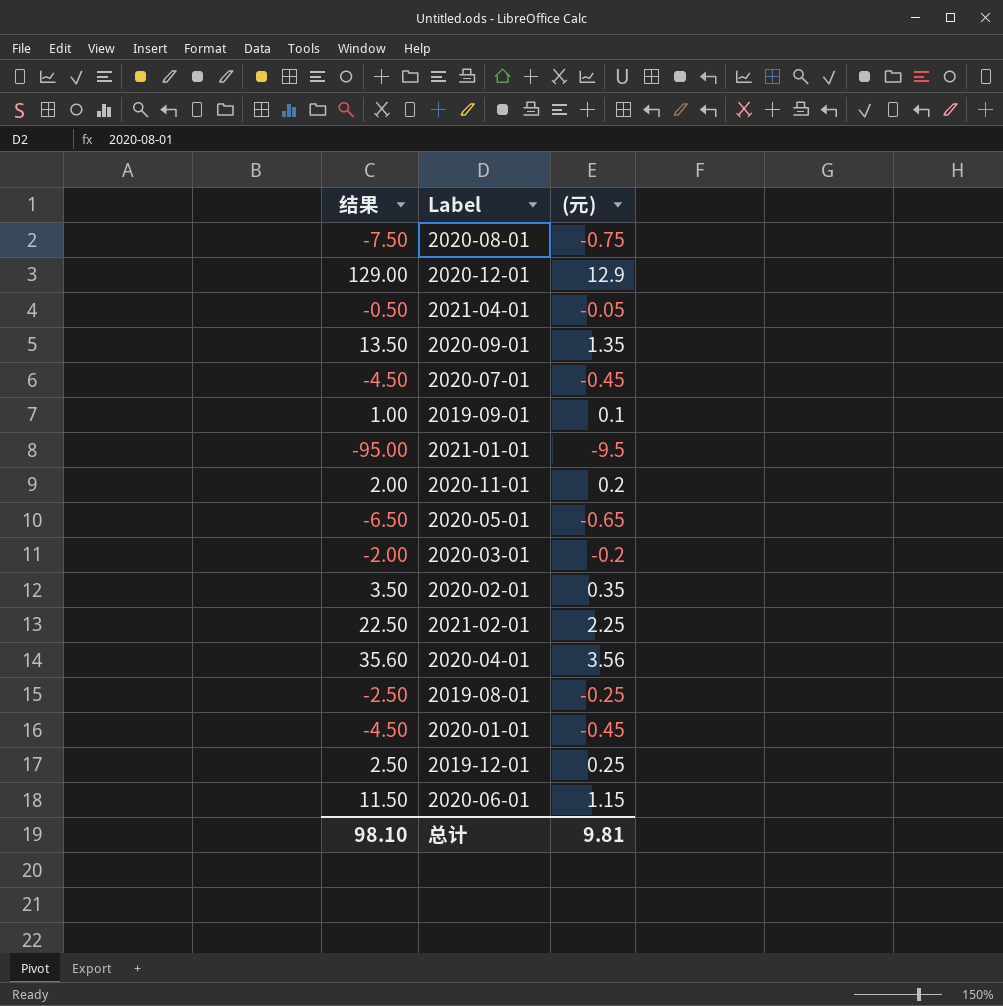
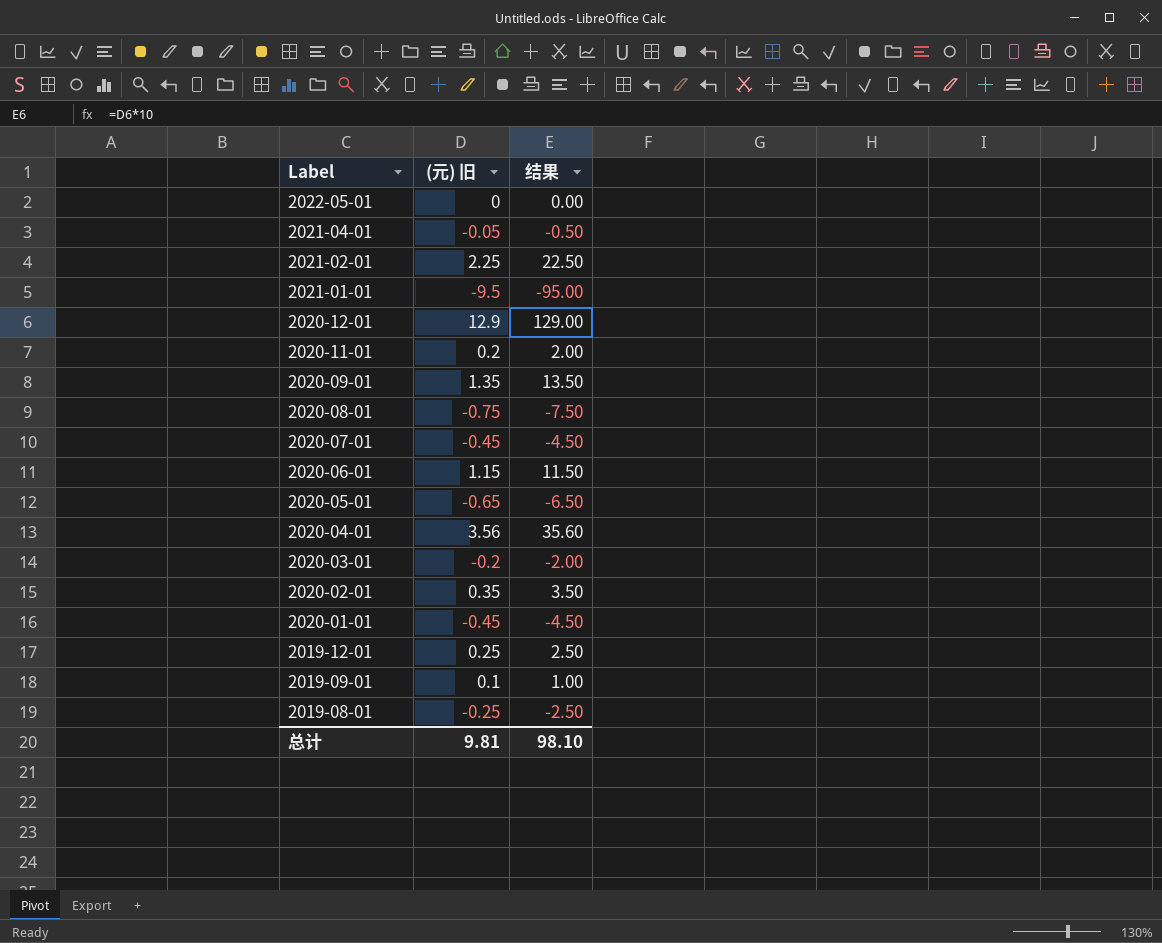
row order: none -> Label descending
column name: (元) -> (元) 旧
column 结果 | position: 1 -> 3
row 2022-05-01: none -> 0 | 0.00

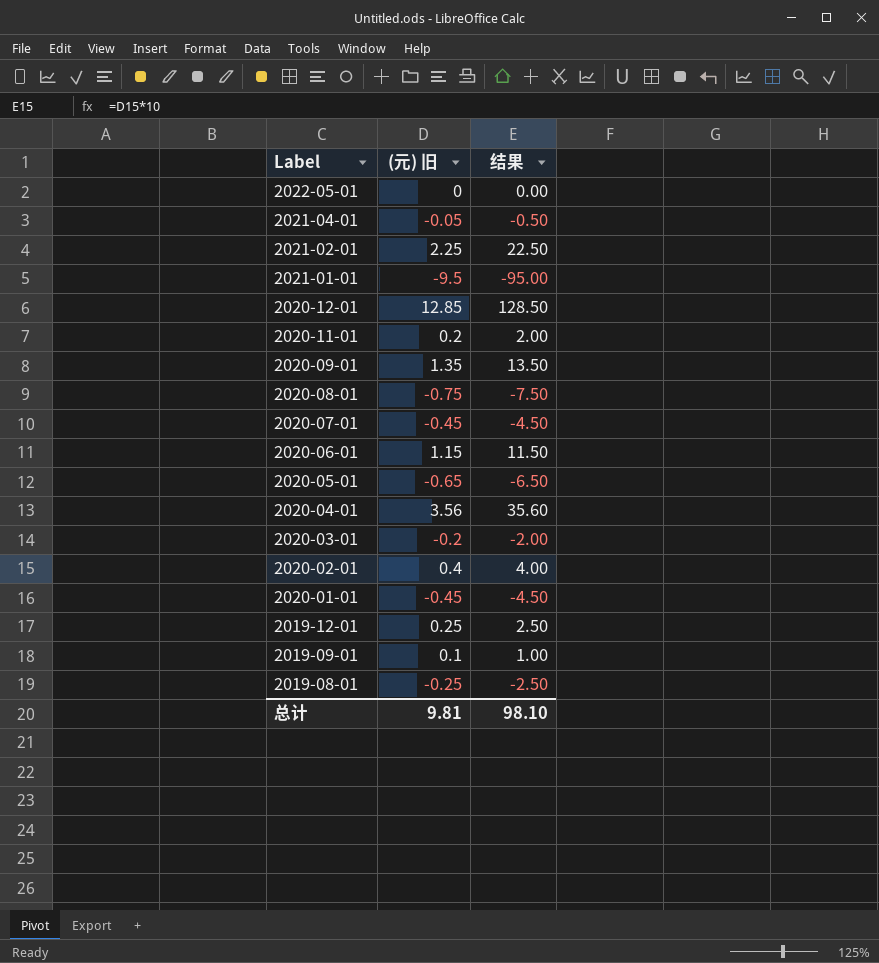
2020-12-01 | (元) 旧: 12.9 -> 12.85
2020-12-01 | 结果: 129.00 -> 128.50
2020-02-01 | (元) 旧: 0.35 -> 0.4
2020-02-01 | 结果: 3.50 -> 4.00

